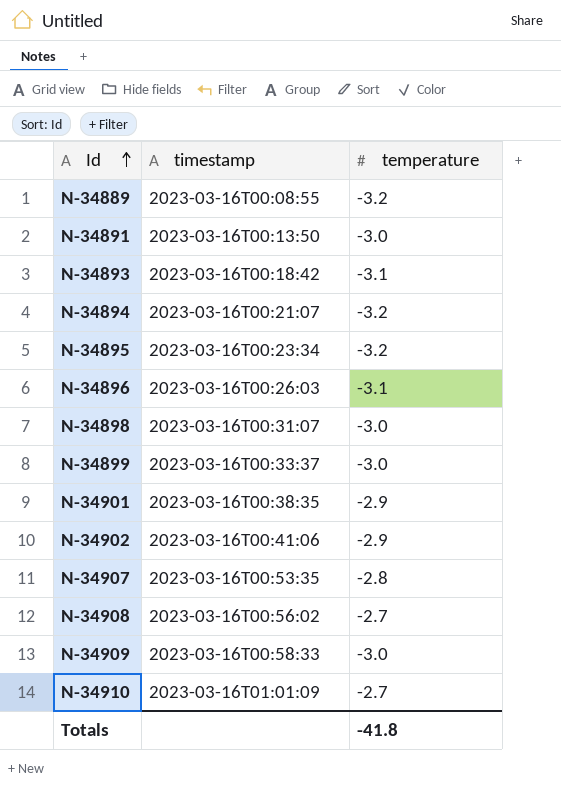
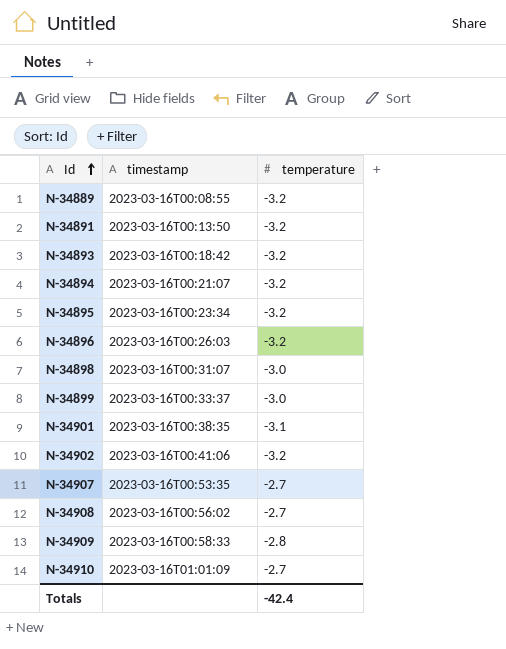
N-34891 | temperature: -3.0 -> -3.2
N-34893 | temperature: -3.1 -> -3.2
N-34896 | temperature: -3.1 -> -3.2
N-34901 | temperature: -2.9 -> -3.1
N-34902 | temperature: -2.9 -> -3.2
N-34907 | temperature: -2.8 -> -2.7
N-34909 | temperature: -3.0 -> -2.8
Totals | temperature: -41.8 -> -42.4

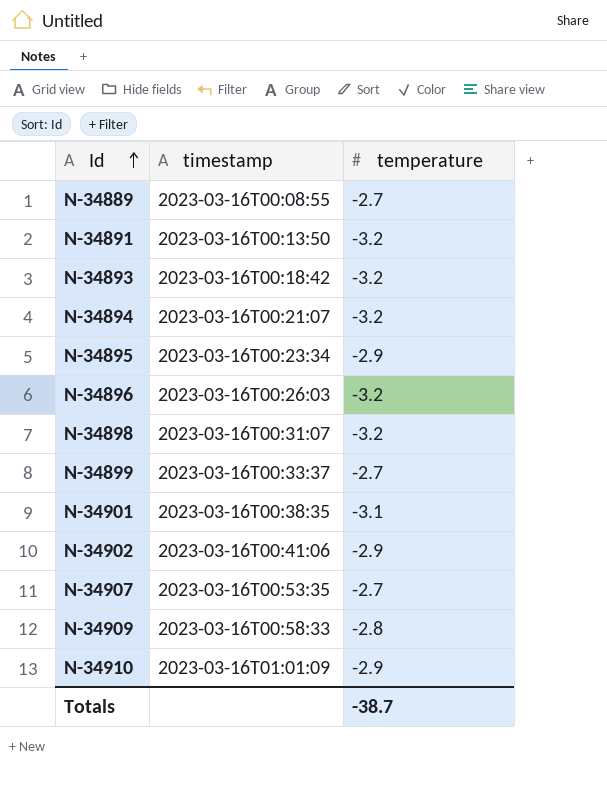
row N-34908: 2023-03-16T00:56:02 | -2.7 -> none
N-34889 | temperature: -3.2 -> -2.7
N-34895 | temperature: -3.2 -> -2.9
N-34898 | temperature: -3.0 -> -3.2
N-34899 | temperature: -3.0 -> -2.7
N-34902 | temperature: -3.2 -> -2.9
N-34910 | temperature: -2.7 -> -2.9
Totals | temperature: -42.4 -> -38.7

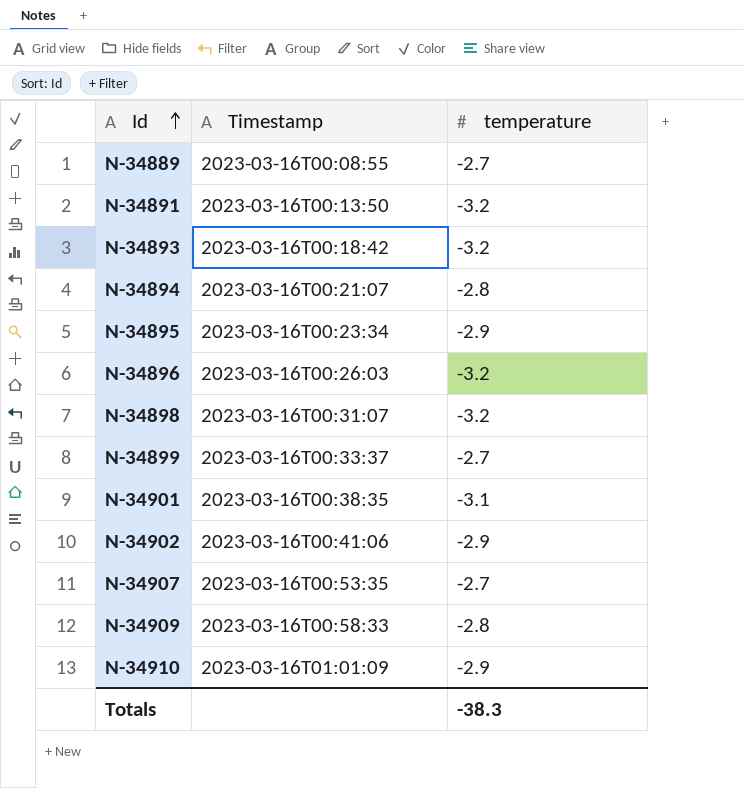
column name: timestamp -> Timestamp
N-34894 | temperature: -3.2 -> -2.8
Totals | temperature: -38.7 -> -38.3

